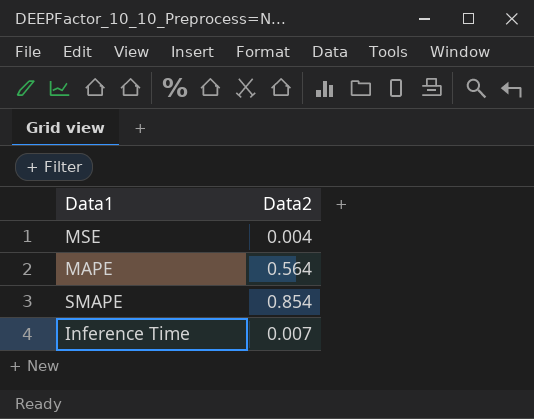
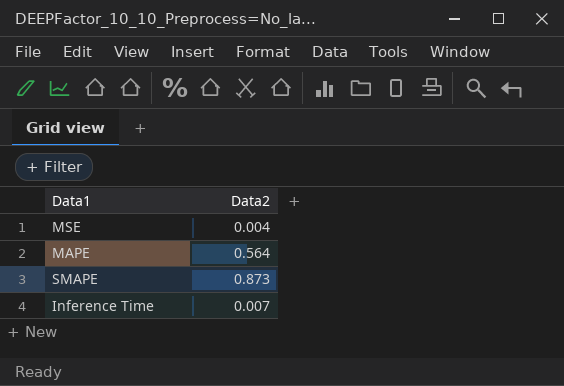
SMAPE | Data2: 0.854 -> 0.873

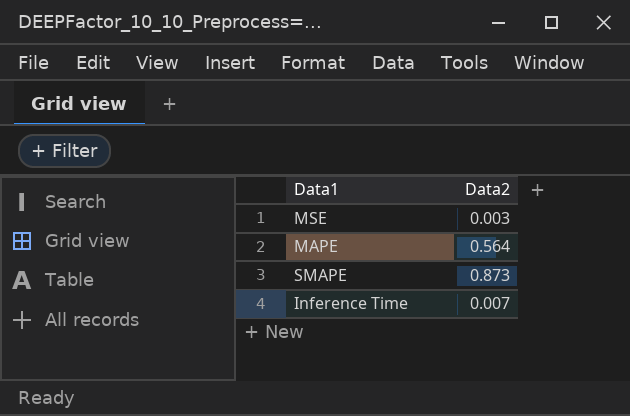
MSE | Data2: 0.004 -> 0.003

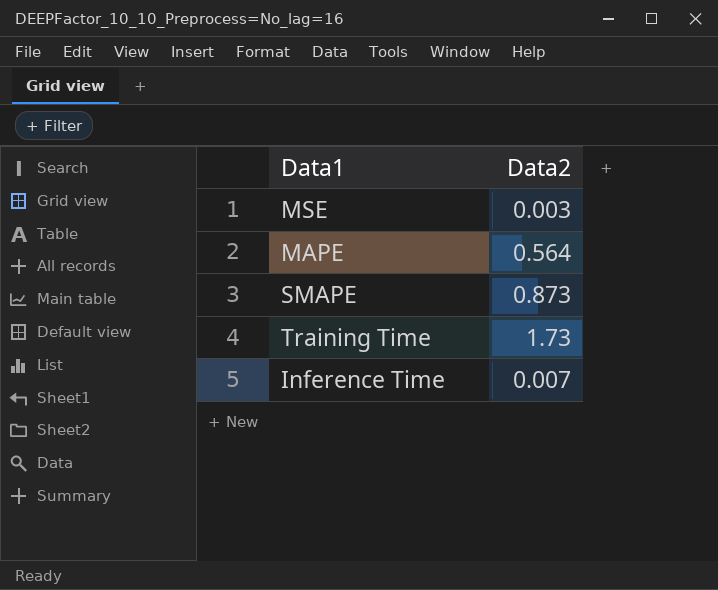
row Training Time: none -> 1.73

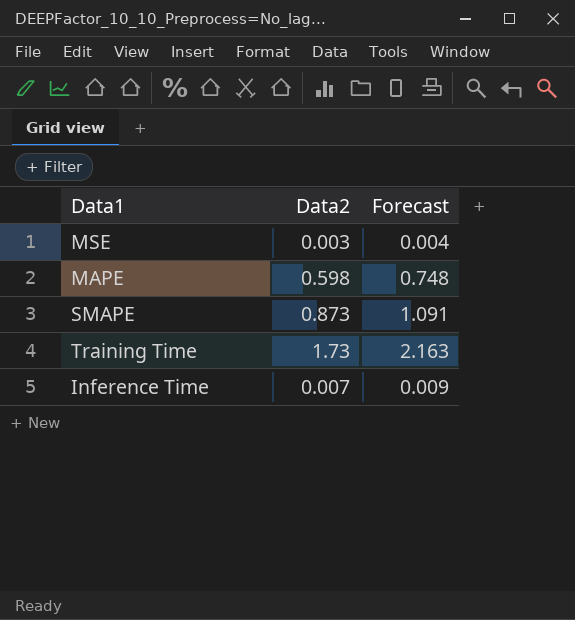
column Forecast | formula: none -> [Data2] * 1.25
MAPE | Data2: 0.564 -> 0.598

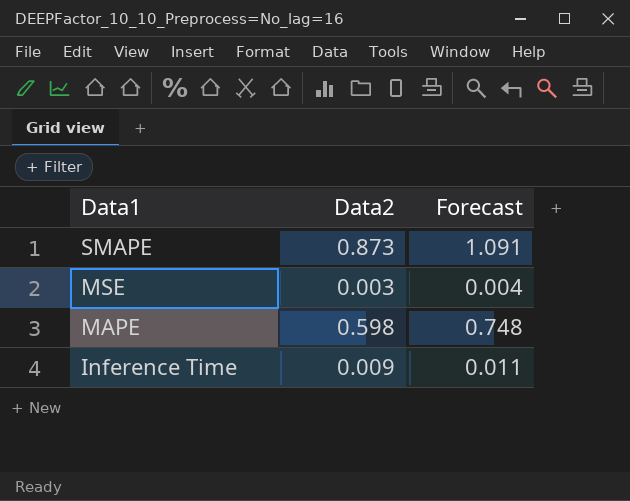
row order: none -> Data1 descending
row Training Time: 1.73 | 2.163 -> none
Inference Time | Data2: 0.007 -> 0.009
Inference Time | Forecast: 0.009 -> 0.011

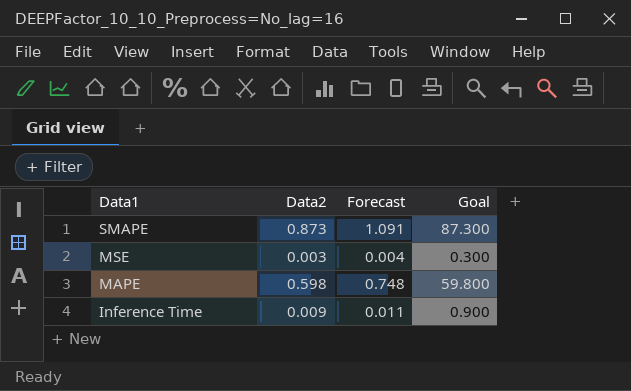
column Goal | formula: none -> [Data2] * 100

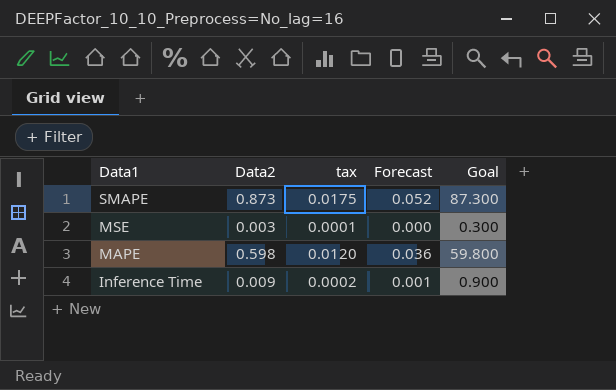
column tax | formula: none -> [Data2] * 0.02
column Forecast | formula: [Data2] * 1.25 -> [Data2] * 0.06

